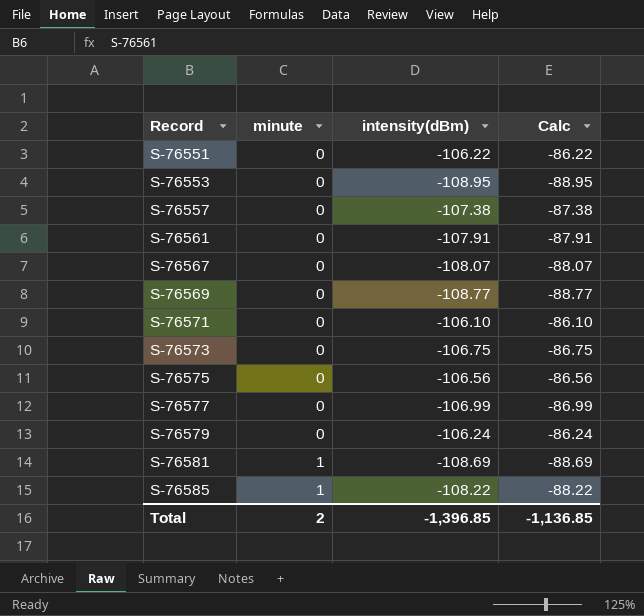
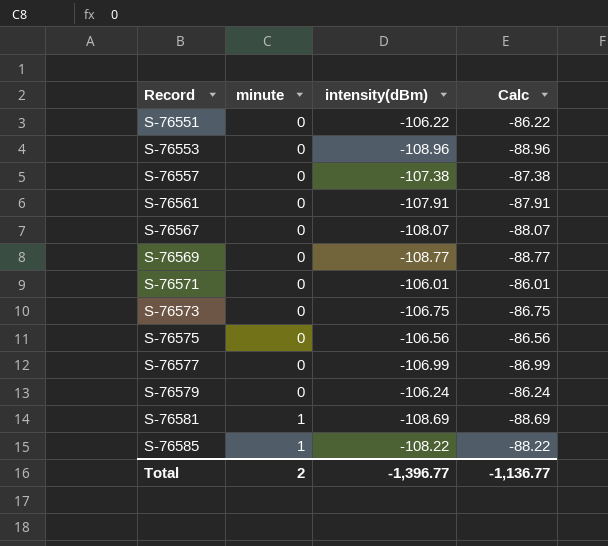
S-76553 | intensity(dBm): -108.95 -> -108.96
S-76553 | Calc: -88.95 -> -88.96
S-76571 | intensity(dBm): -106.10 -> -106.01
S-76571 | Calc: -86.10 -> -86.01
Total | intensity(dBm): -1,396.85 -> -1,396.77
Total | Calc: -1,136.85 -> -1,136.77

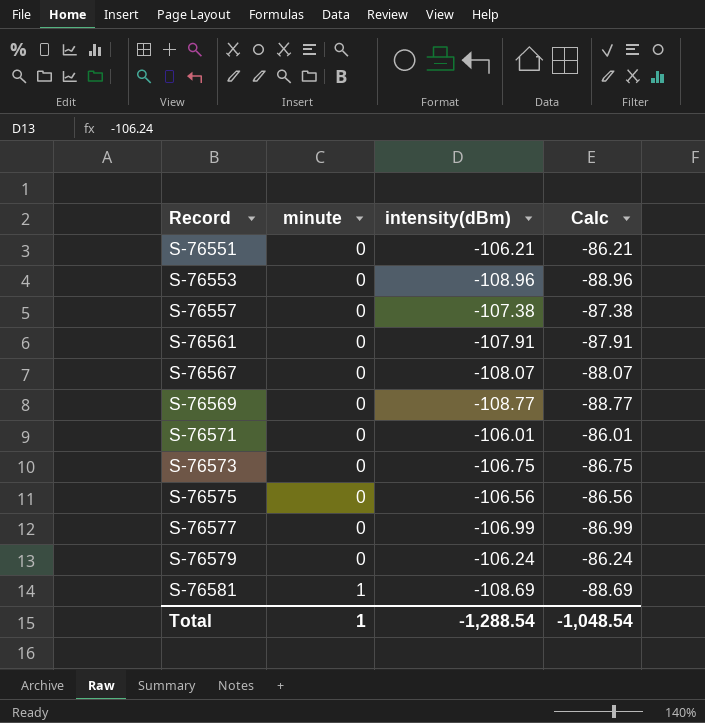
row S-76585: 1 | -108.22 | -88.22 -> none
S-76551 | intensity(dBm): -106.22 -> -106.21
S-76551 | Calc: -86.22 -> -86.21
Total | minute: 2 -> 1
Total | intensity(dBm): -1,396.77 -> -1,288.54
Total | Calc: -1,136.77 -> -1,048.54

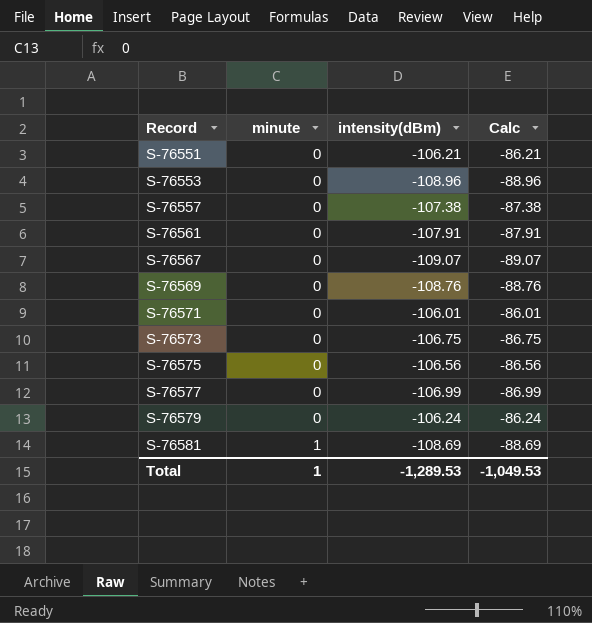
S-76567 | intensity(dBm): -108.07 -> -109.07
S-76567 | Calc: -88.07 -> -89.07
S-76569 | intensity(dBm): -108.77 -> -108.76
S-76569 | Calc: -88.77 -> -88.76
Total | intensity(dBm): -1,288.54 -> -1,289.53
Total | Calc: -1,048.54 -> -1,049.53

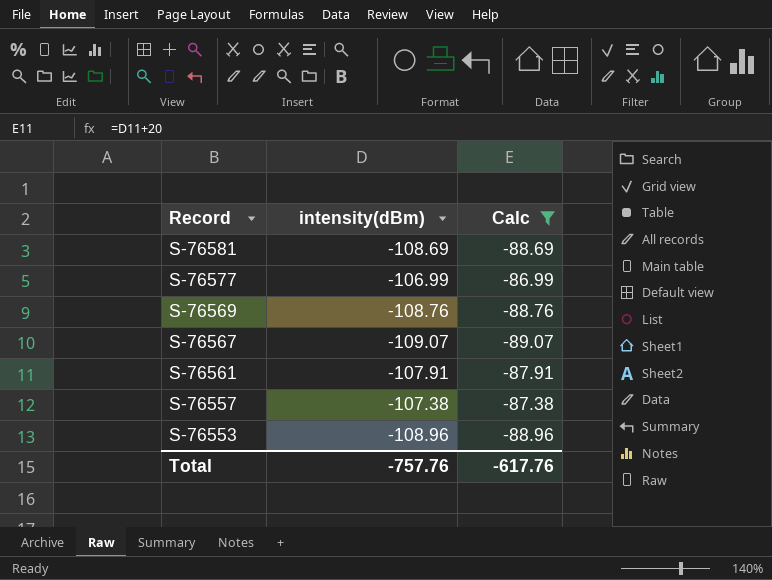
filter: none -> Calc <= -86.99
row order: Record ascending -> Record descending
column minute | position: 2 -> none
Total | intensity(dBm): -1,289.53 -> -757.76
Total | Calc: -1,049.53 -> -617.76

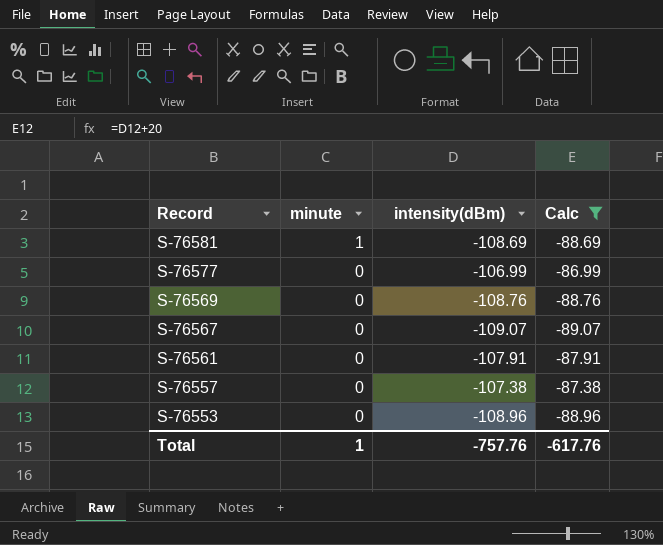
column minute | position: none -> 2

